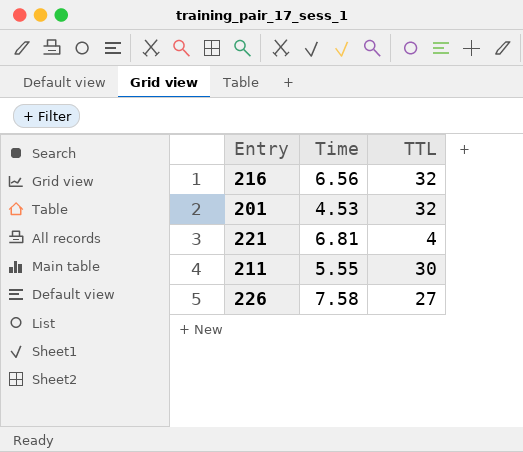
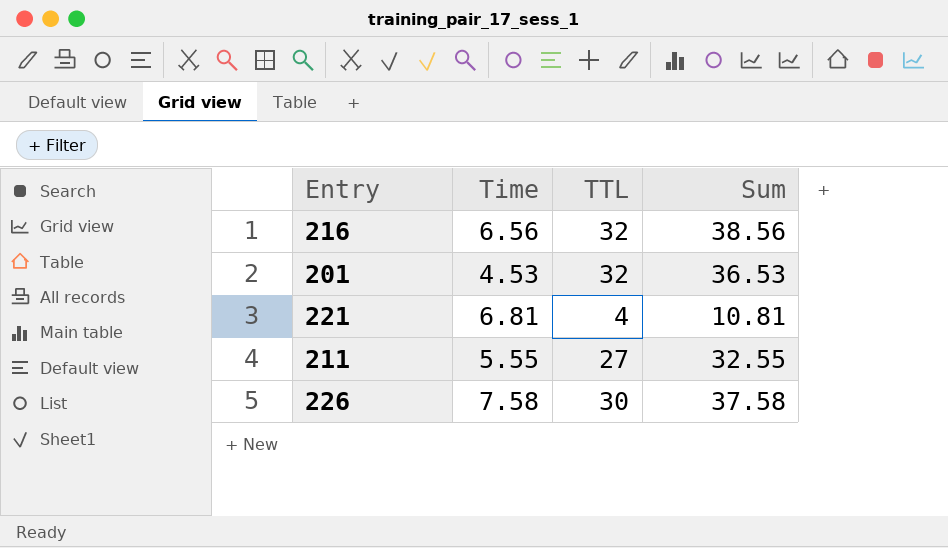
column Sum | formula: none -> [Time] + [TTL]
211 | TTL: 30 -> 27
226 | TTL: 27 -> 30

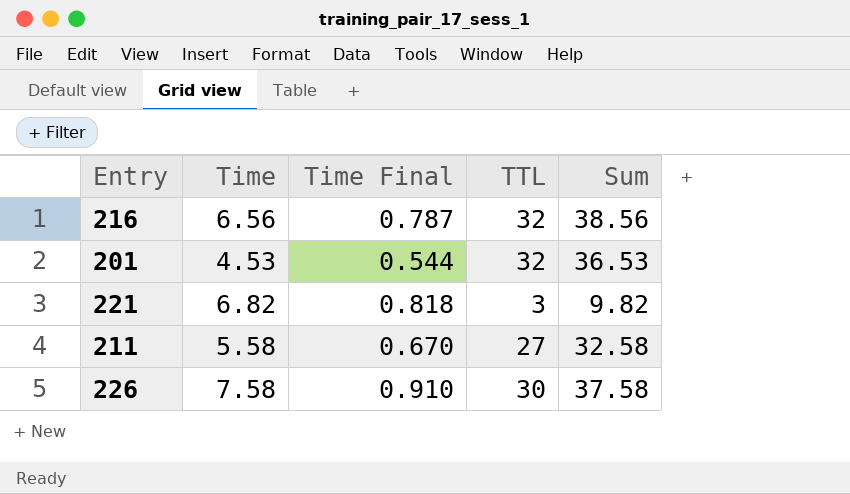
column Time Final | formula: none -> [Time] * 0.12
221 | Time: 6.81 -> 6.82
221 | TTL: 4 -> 3
221 | Sum: 10.81 -> 9.82
211 | Time: 5.55 -> 5.58
211 | Sum: 32.55 -> 32.58

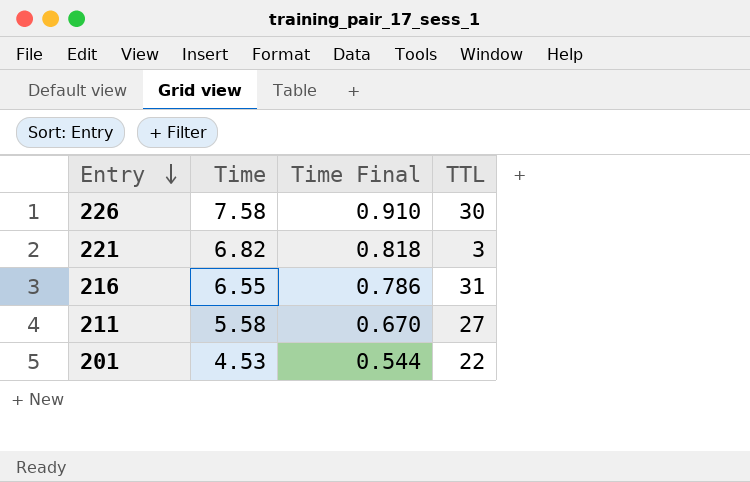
row order: none -> Entry descending
column Sum | formula: [Time] + [TTL] -> none
216 | Time: 6.56 -> 6.55
216 | Time Final: 0.787 -> 0.786
216 | TTL: 32 -> 31
201 | TTL: 32 -> 22

